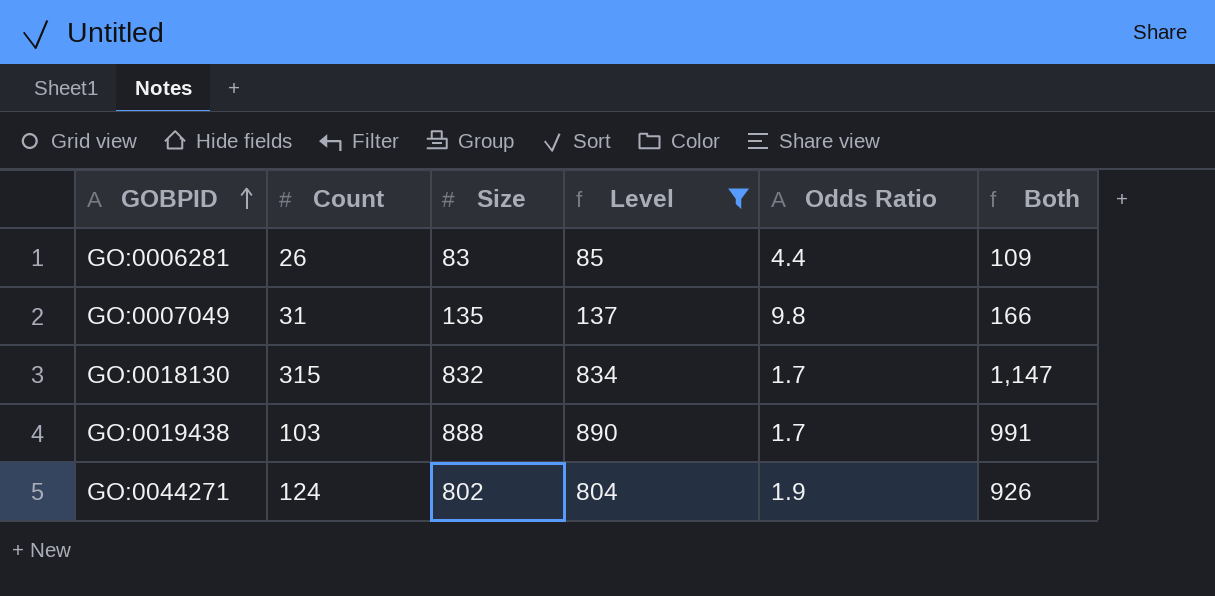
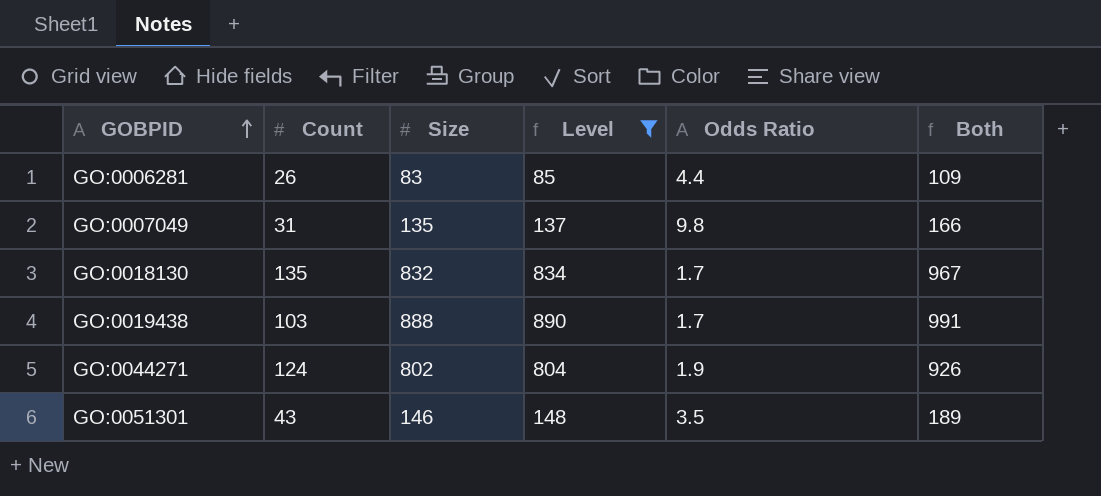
GO:0018130 | Count: 315 -> 135
GO:0018130 | Both: 1,147 -> 967
row GO:0051301: none -> 43 | 146 | 148 | 3.5 | 189

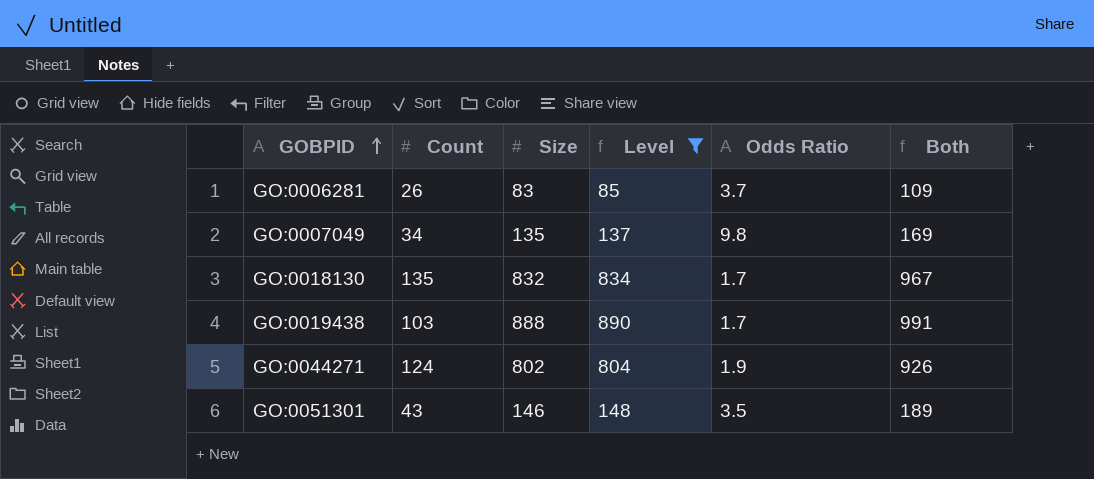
GO:0006281 | Odds Ratio: 4.4 -> 3.7
GO:0007049 | Count: 31 -> 34
GO:0007049 | Both: 166 -> 169

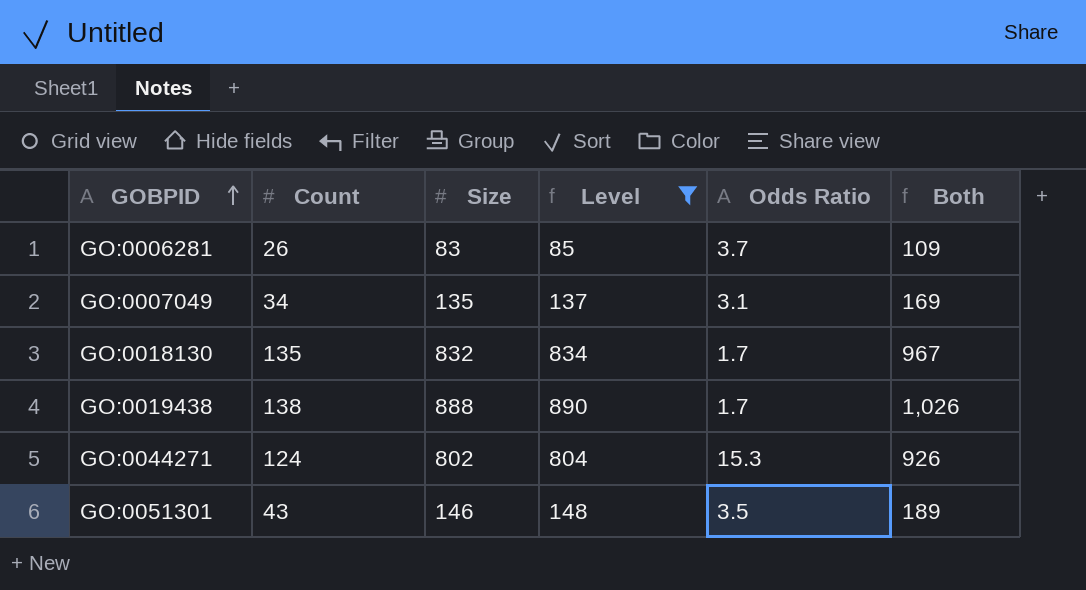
GO:0007049 | Odds Ratio: 9.8 -> 3.1
GO:0019438 | Count: 103 -> 138
GO:0019438 | Both: 991 -> 1,026
GO:0044271 | Odds Ratio: 1.9 -> 15.3

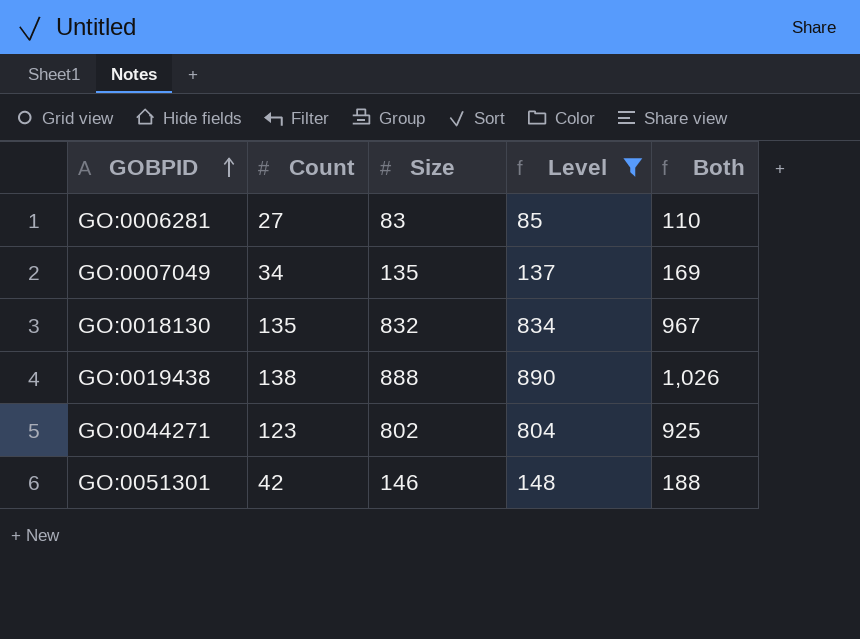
column Odds Ratio | position: 5 -> none
GO:0006281 | Count: 26 -> 27
GO:0006281 | Both: 109 -> 110
GO:0044271 | Count: 124 -> 123
GO:0044271 | Both: 926 -> 925
GO:0051301 | Count: 43 -> 42
GO:0051301 | Both: 189 -> 188

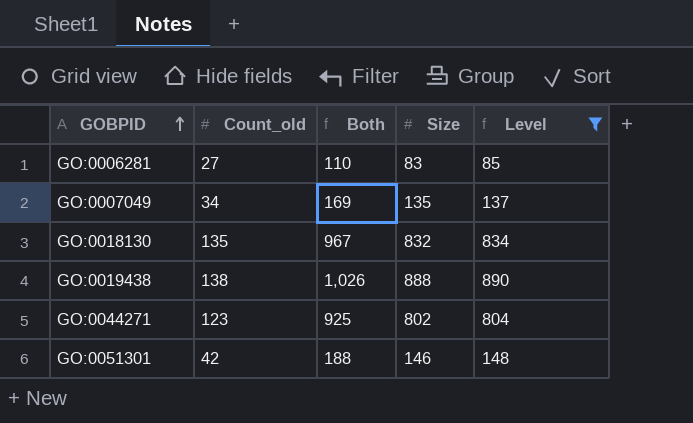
column name: Count -> Count_old
column Both | position: 5 -> 3

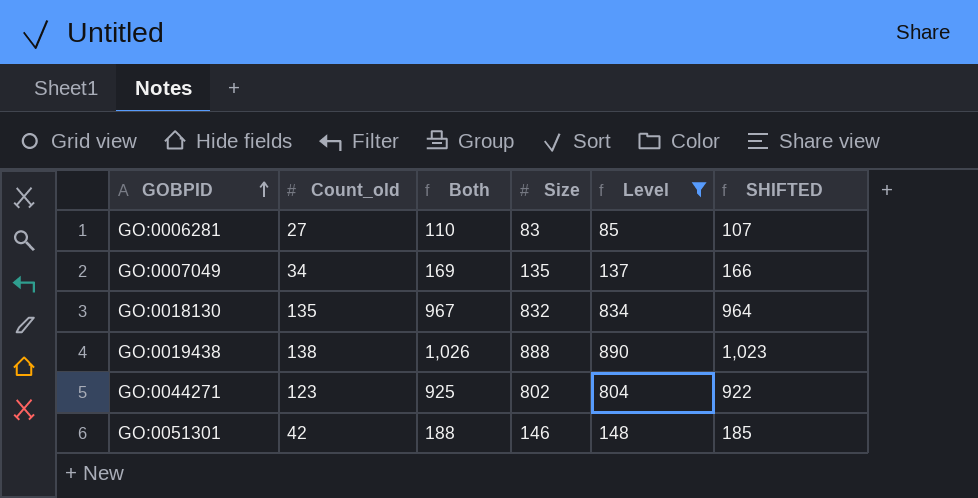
column SHIFTED | formula: none -> [Both] - 3

